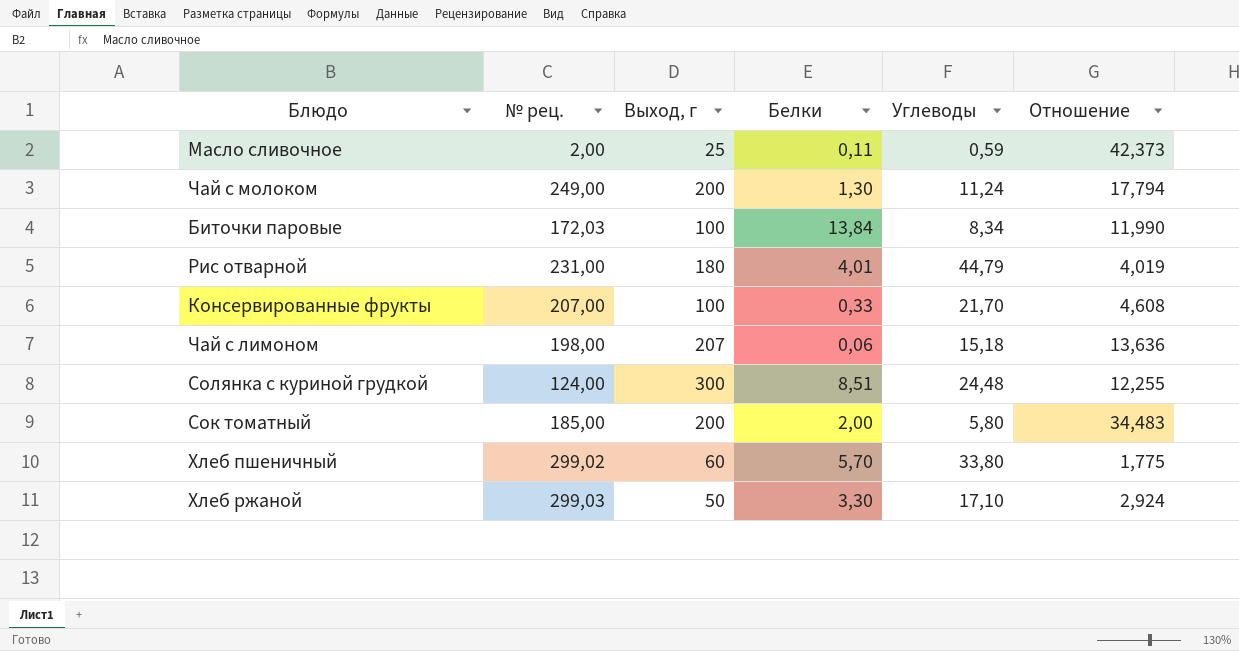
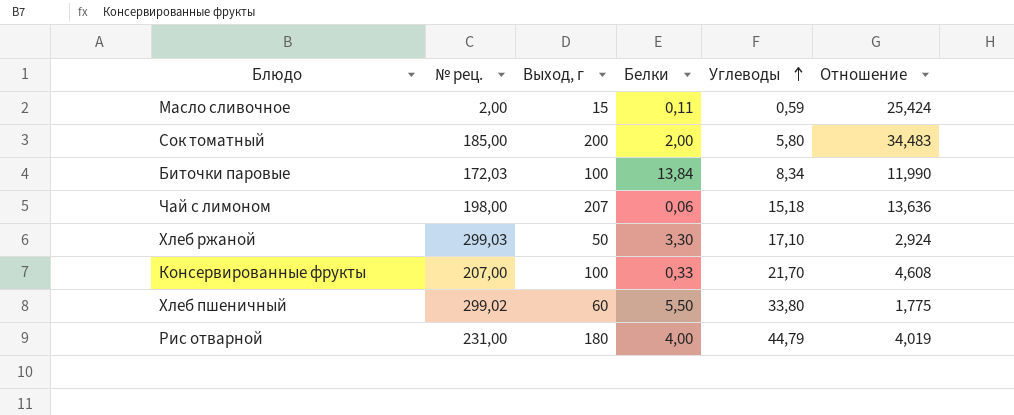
row order: none -> Углеводы ascending
row Чай с молоком: 249,00 | 200 | 1,30 | 11,24 | 17,794 -> none
row Солянка с куриной грудкой: 124,00 | 300 | 8,51 | 24,48 | 12,255 -> none
Масло сливочное | Выход, г: 25 -> 15
Масло сливочное | Отношение: 42,373 -> 25,424
Хлеб пшеничный | Белки: 5,70 -> 5,50
Рис отварной | Белки: 4,01 -> 4,00

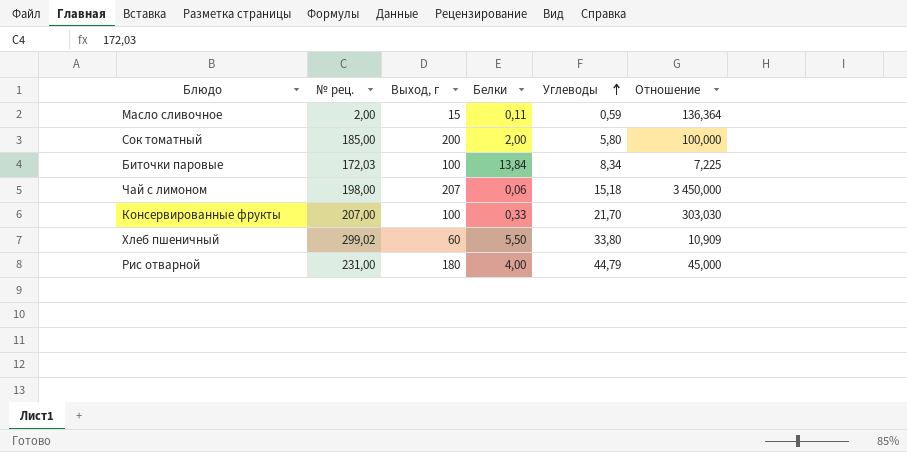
column Отношение | formula: [Выход, г] / [Углеводы] -> [Выход, г] / [Белки]
row Хлеб ржаной: 299,03 | 50 | 3,30 | 17,10 | 2,924 -> none

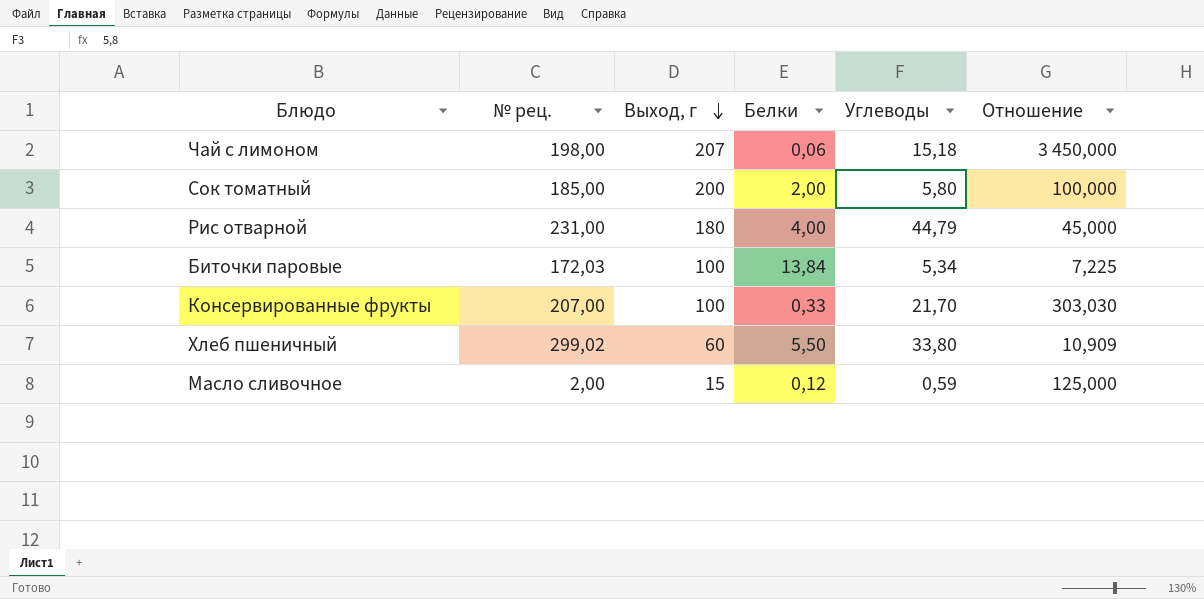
row order: Углеводы ascending -> Выход, г descending
Биточки паровые | Углеводы: 8,34 -> 5,34
Масло сливочное | Белки: 0,11 -> 0,12
Масло сливочное | Отношение: 136,364 -> 125,000

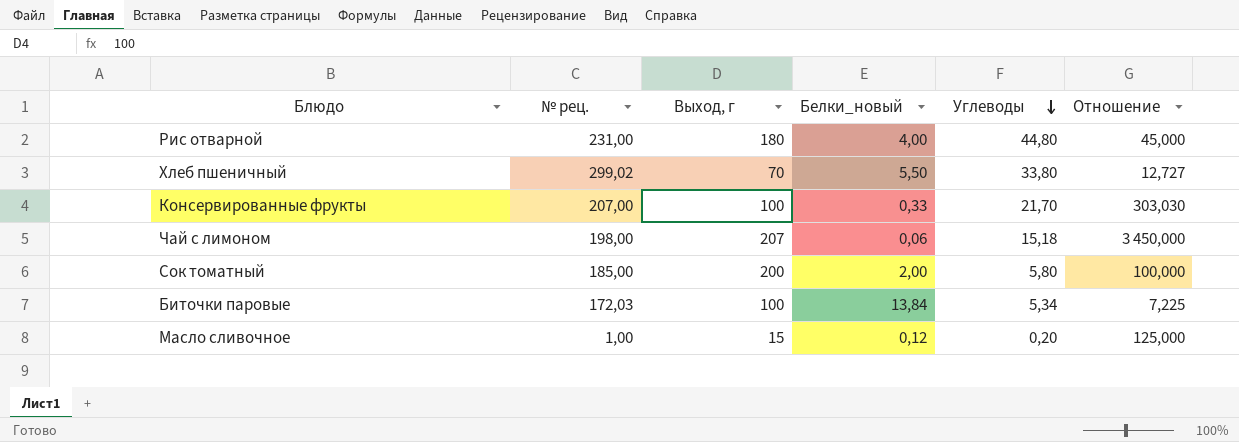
row order: Выход, г descending -> Углеводы descending
column name: Белки -> Белки_новый
Рис отварной | Углеводы: 44,79 -> 44,80
Хлеб пшеничный | Выход, г: 60 -> 70
Хлеб пшеничный | Отношение: 10,909 -> 12,727
Масло сливочное | № рец.: 2,00 -> 1,00
Масло сливочное | Углеводы: 0,59 -> 0,20

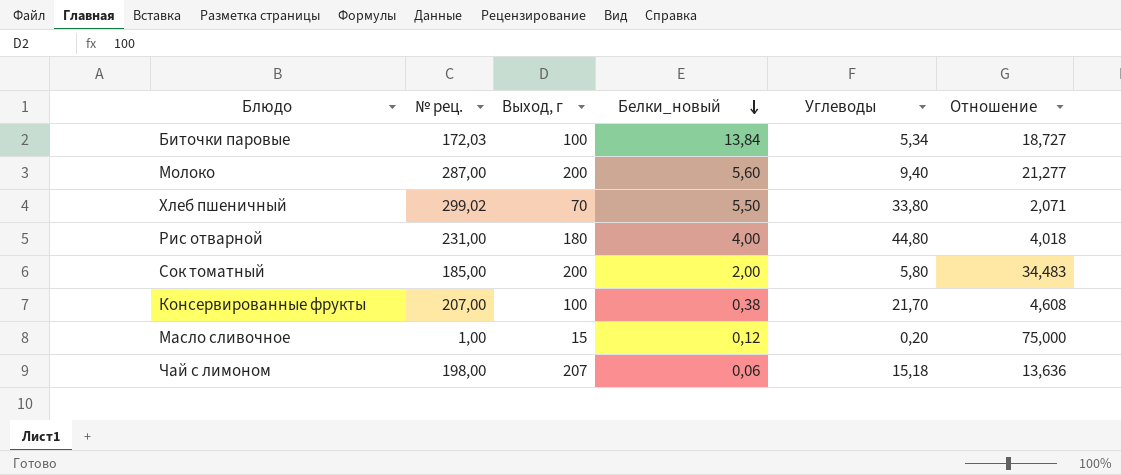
row order: Углеводы descending -> Белки_новый descending
column Отношение | formula: [Выход, г] / [Белки_новый] -> [Выход, г] / [Углеводы]
row Молоко: none -> 287,00 | 200 | 5,60 | 9,40 | 21,277
Консервированные фрукты | Белки_новый: 0,33 -> 0,38

